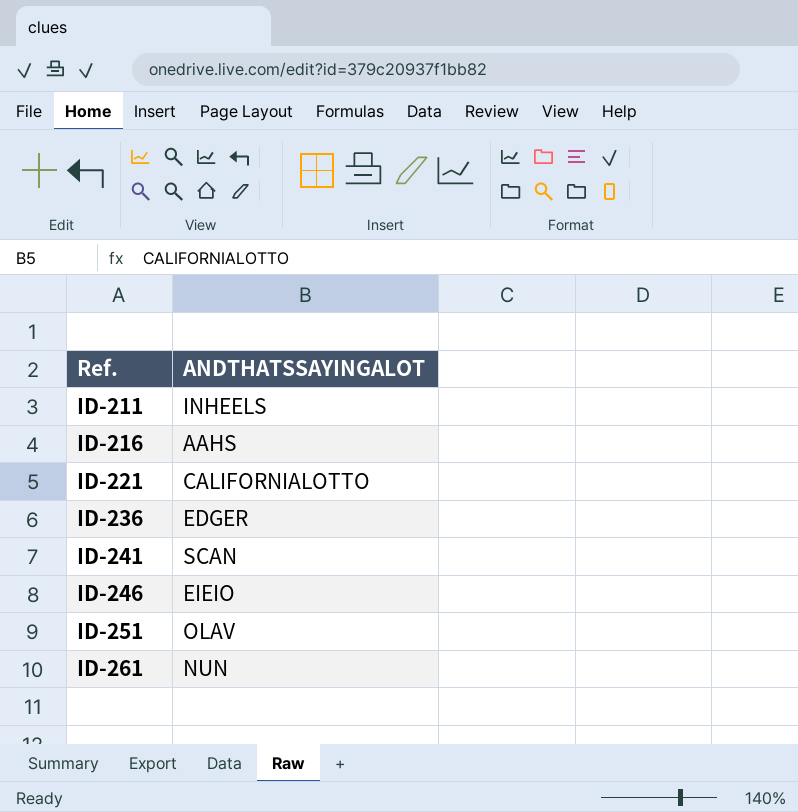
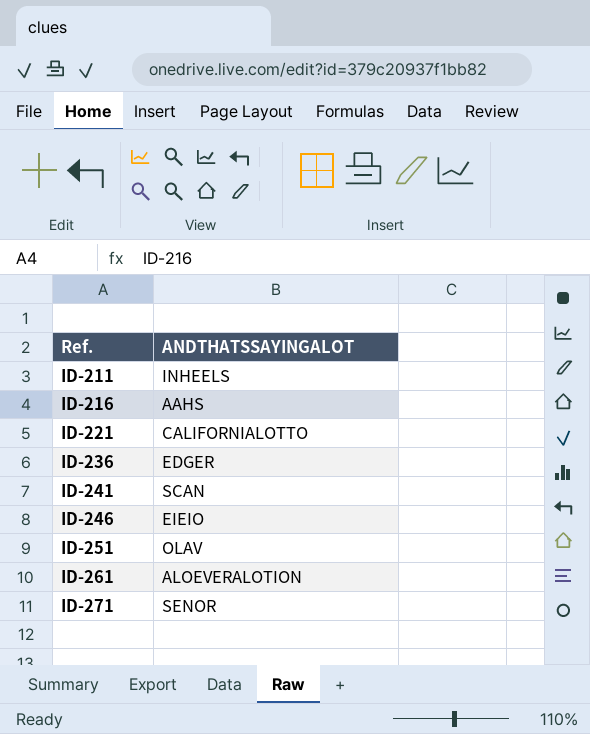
ID-261 | ANDTHATSSAYINGALOT: NUN -> ALOEVERALOTION
row ID-271: none -> SENOR

